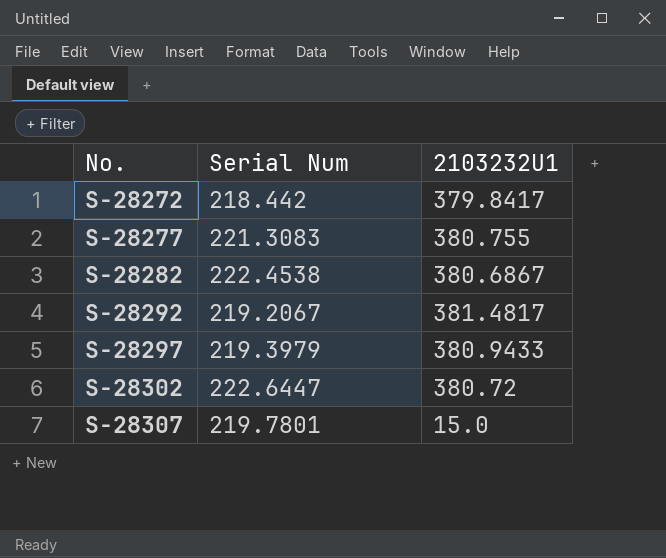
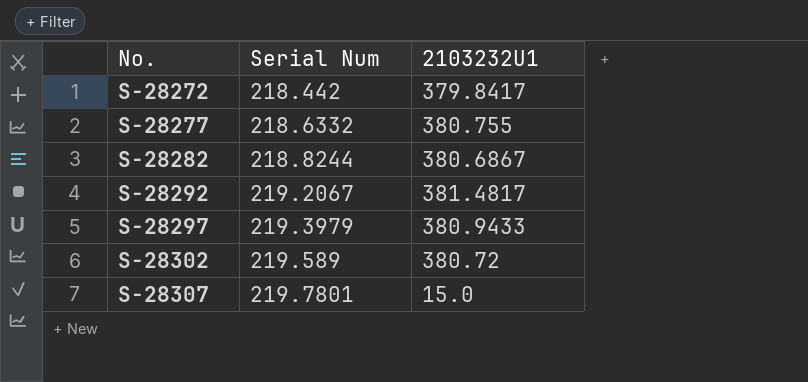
S-28277 | Serial Num: 221.3083 -> 218.6332
S-28282 | Serial Num: 222.4538 -> 218.8244
S-28302 | Serial Num: 222.6447 -> 219.589

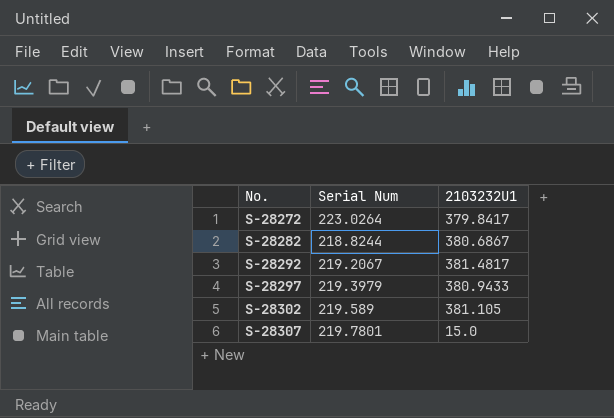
row S-28277: 218.6332 | 380.755 -> none
S-28272 | Serial Num: 218.442 -> 223.0264
S-28302 | 2103232U1: 380.72 -> 381.105

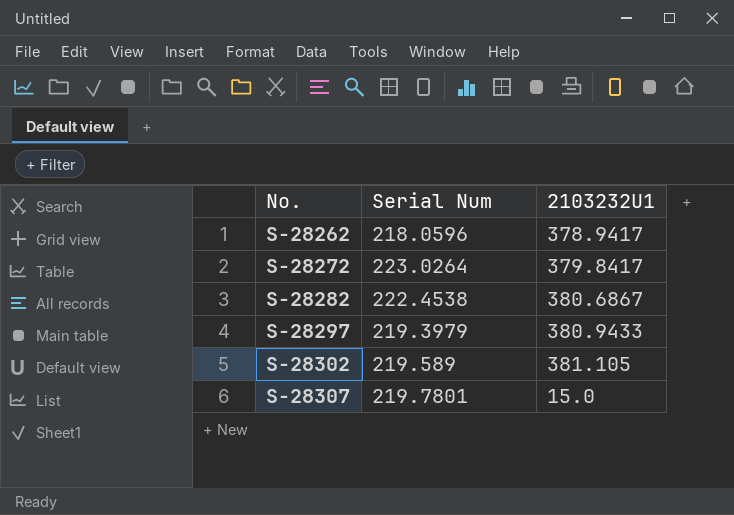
row S-28292: 219.2067 | 381.4817 -> none
row S-28262: none -> 218.0596 | 378.9417
S-28282 | Serial Num: 218.8244 -> 222.4538

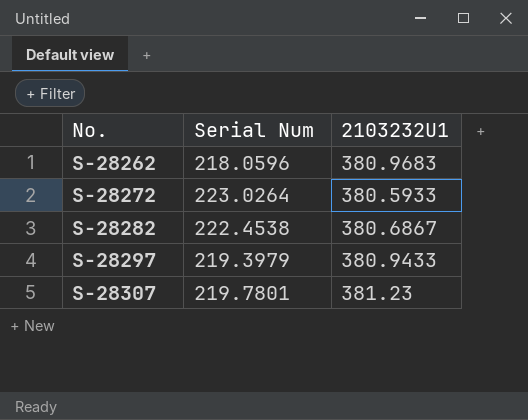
row S-28302: 219.589 | 381.105 -> none
S-28262 | 2103232U1: 378.9417 -> 380.9683
S-28272 | 2103232U1: 379.8417 -> 380.5933
S-28307 | 2103232U1: 15.0 -> 381.23

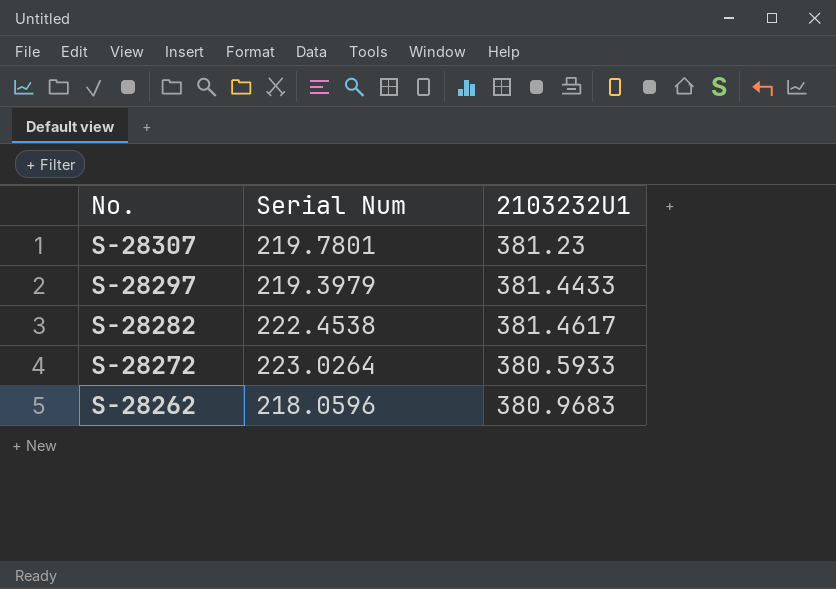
row order: No. ascending -> No. descending
S-28297 | 2103232U1: 380.9433 -> 381.4433
S-28282 | 2103232U1: 380.6867 -> 381.4617

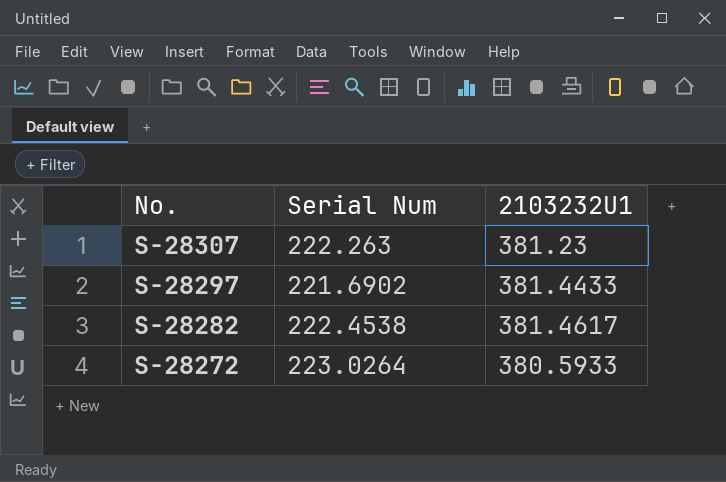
row S-28262: 218.0596 | 380.9683 -> none
S-28307 | Serial Num: 219.7801 -> 222.263
S-28297 | Serial Num: 219.3979 -> 221.6902

